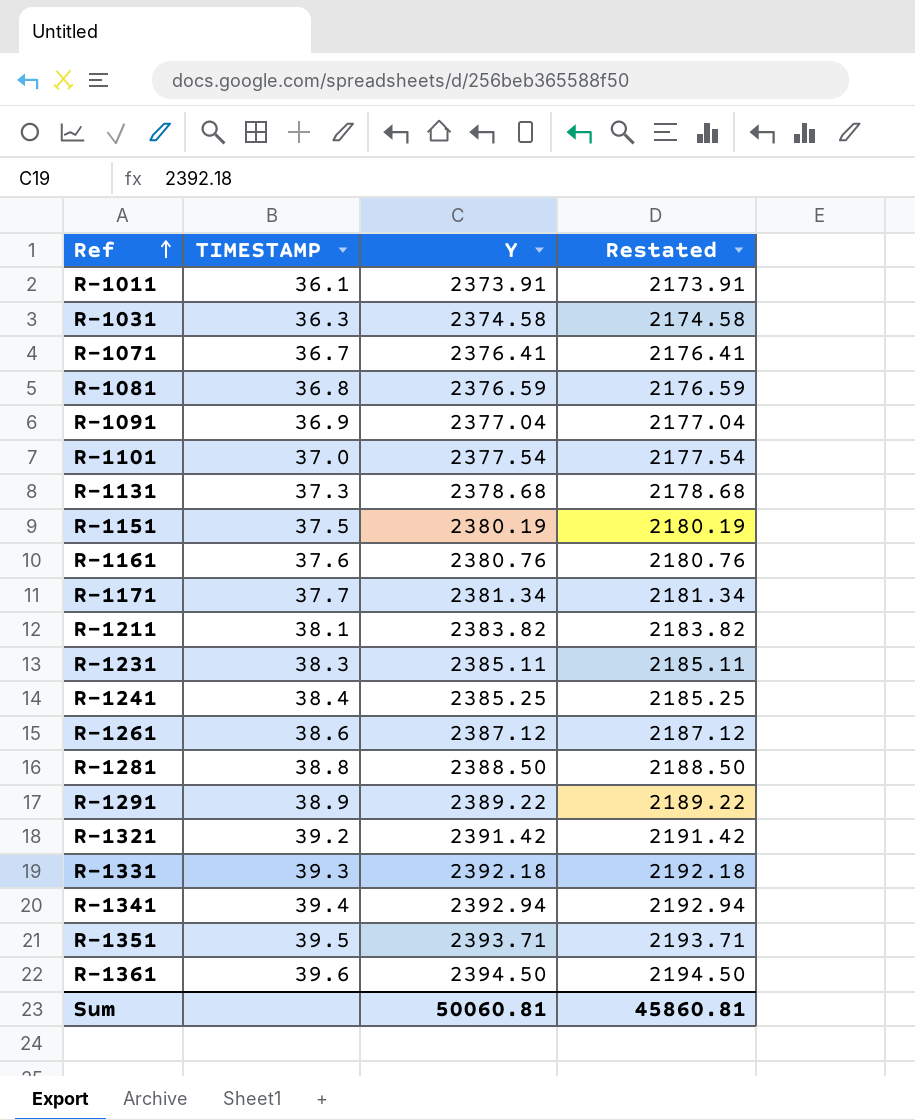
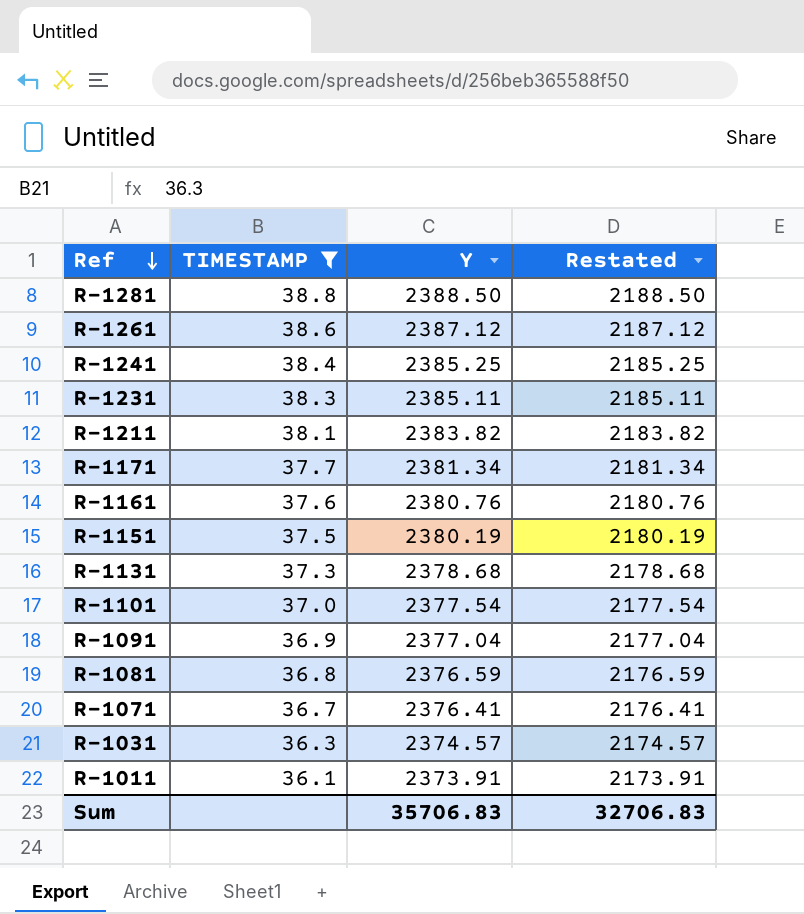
filter: none -> TIMESTAMP <= 38.8
row order: Ref ascending -> Ref descending
R-1031 | Y: 2374.58 -> 2374.57
R-1031 | Restated: 2174.58 -> 2174.57
Sum | Y: 50060.81 -> 35706.83
Sum | Restated: 45860.81 -> 32706.83

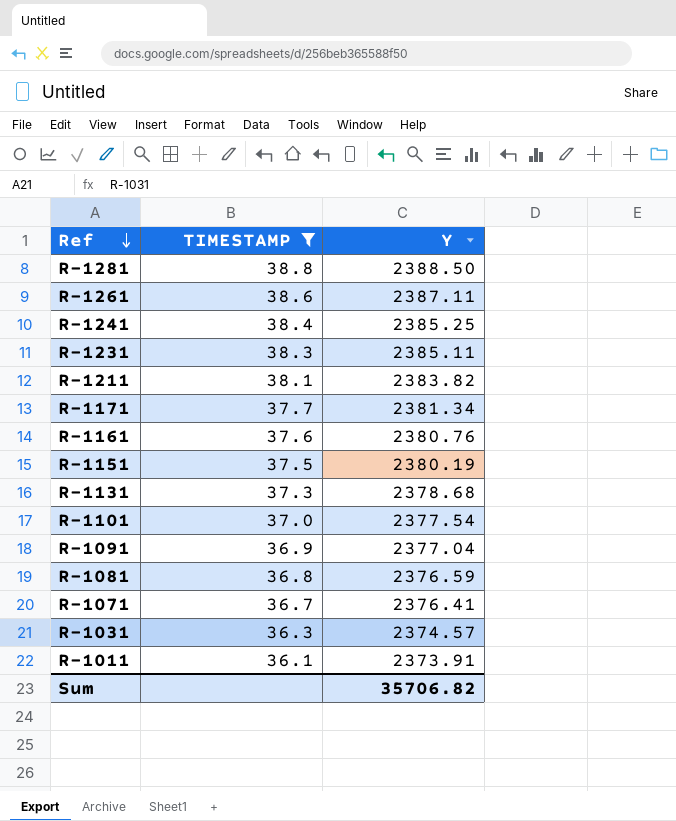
column Restated | formula: [Y] - 200 -> none
R-1261 | Y: 2387.12 -> 2387.11
Sum | Y: 35706.83 -> 35706.82

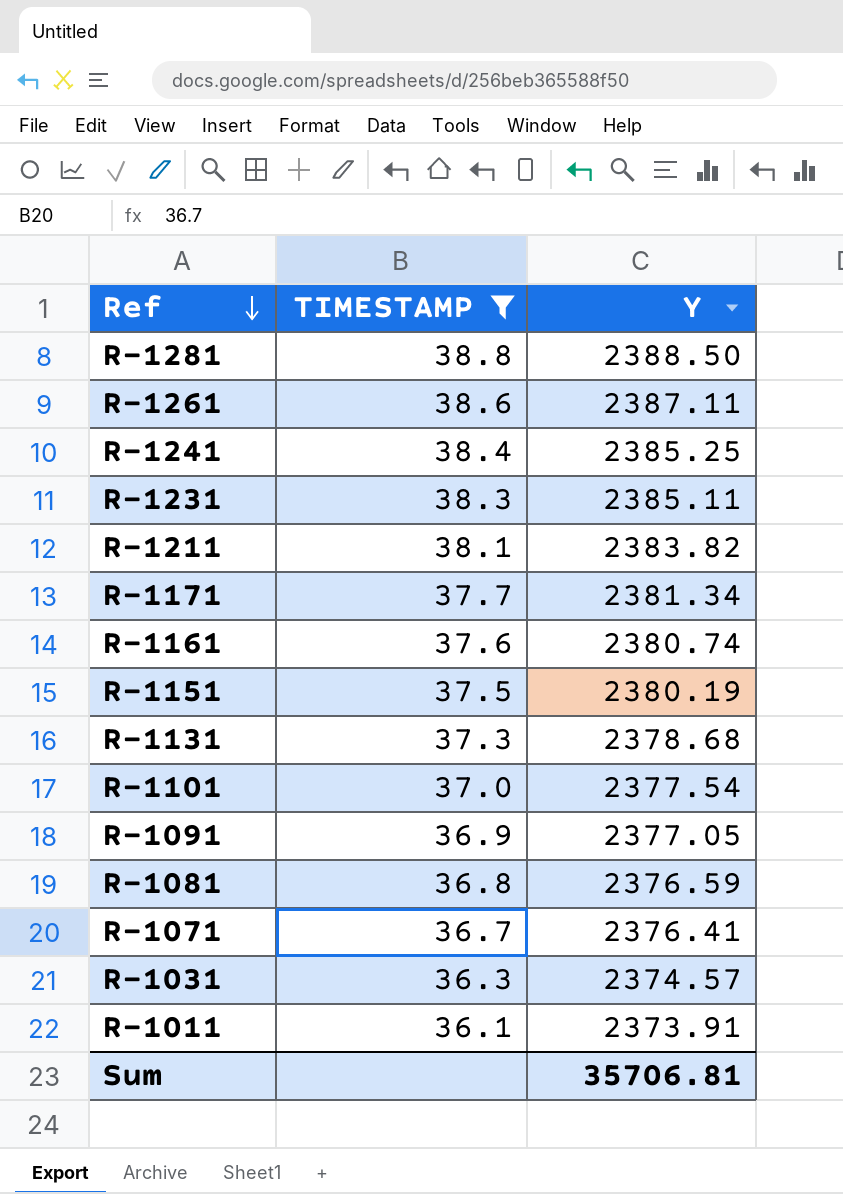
R-1161 | Y: 2380.76 -> 2380.74
R-1091 | Y: 2377.04 -> 2377.05
Sum | Y: 35706.82 -> 35706.81

